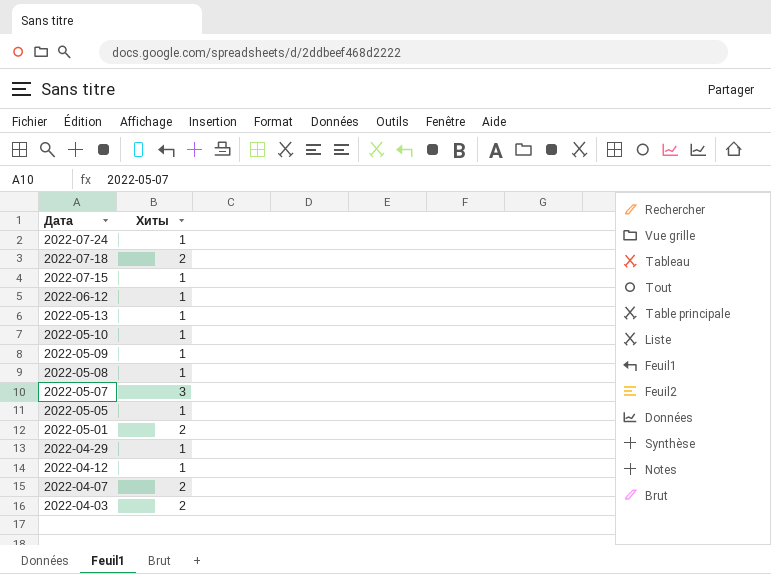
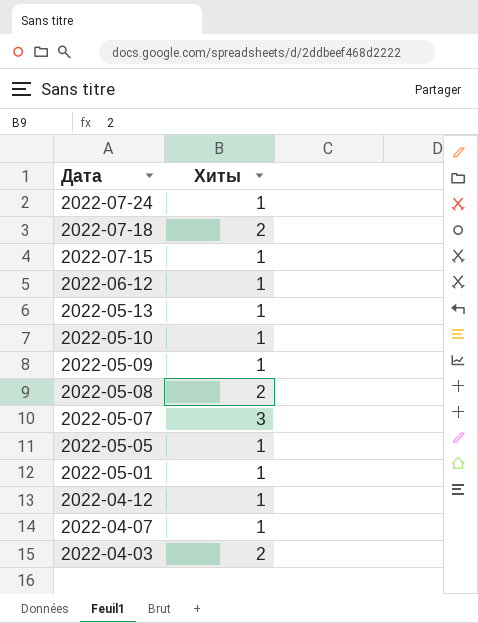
row 2022-04-29: 1 -> none
2022-05-08 | Хиты: 1 -> 2
2022-05-01 | Хиты: 2 -> 1
2022-04-07 | Хиты: 2 -> 1

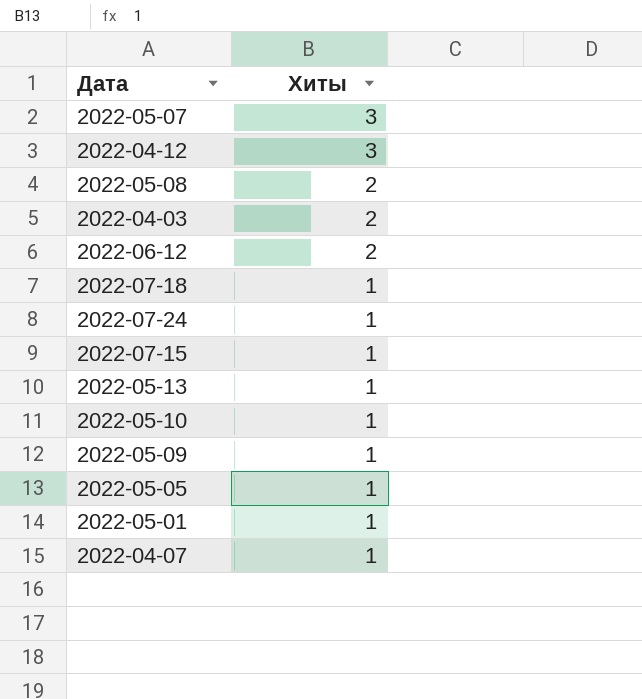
row order: Дата descending -> Хиты descending
2022-04-12 | Хиты: 1 -> 3
2022-06-12 | Хиты: 1 -> 2
2022-07-18 | Хиты: 2 -> 1

